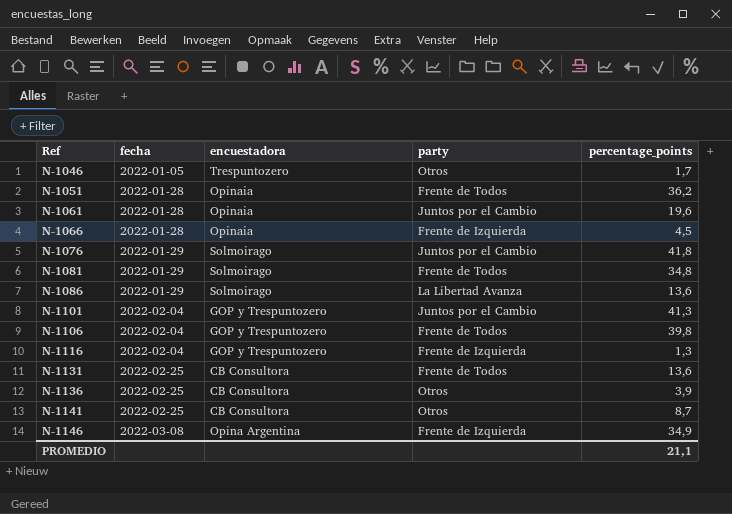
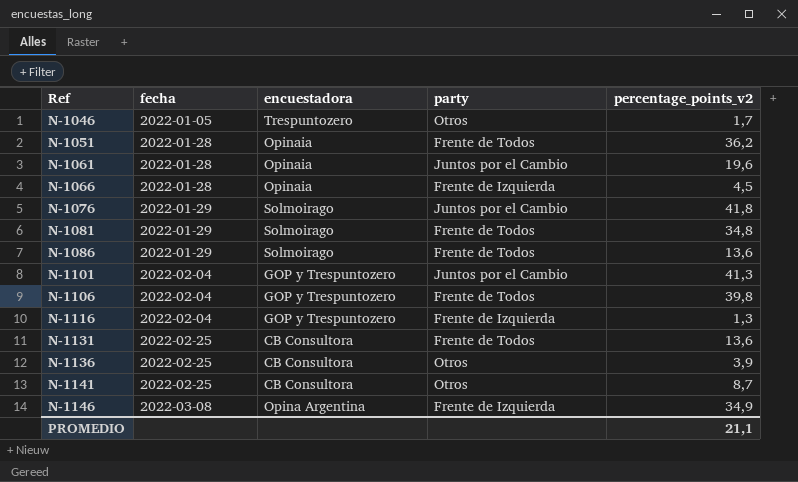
column name: percentage_points -> percentage_points_v2
N-1086 | party: La Libertad Avanza -> Frente de Todos

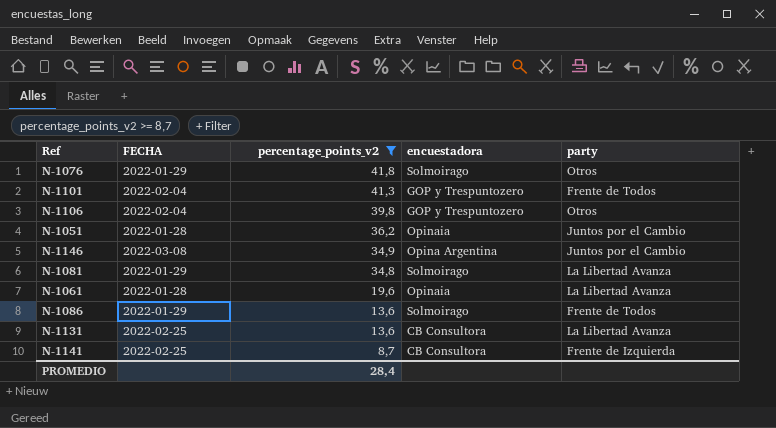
filter: none -> percentage_points_v2 >= 8,7
row order: Ref ascending -> percentage_points_v2 descending
column name: fecha -> FECHA
column percentage_points_v2 | position: 5 -> 3
N-1076 | party: Juntos por el Cambio -> Otros
N-1101 | party: Juntos por el Cambio -> Frente de Todos
N-1106 | party: Frente de Todos -> Otros
N-1051 | party: Frente de Todos -> Juntos por el Cambio
N-1146 | party: Frente de Izquierda -> Juntos por el Cambio
N-1081 | party: Frente de Todos -> La Libertad Avanza
N-1061 | party: Juntos por el Cambio -> La Libertad Avanza
N-1131 | party: Frente de Todos -> La Libertad Avanza
N-1141 | party: Otros -> Frente de Izquierda
PROMEDIO | percentage_points_v2: 21,1 -> 28,4

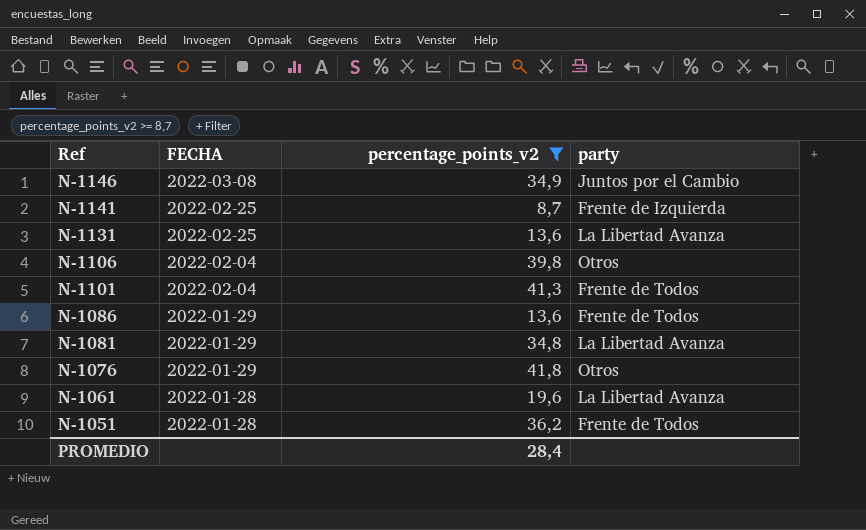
row order: percentage_points_v2 descending -> Ref descending
column encuestadora | position: 4 -> none
N-1051 | party: Juntos por el Cambio -> Frente de Todos

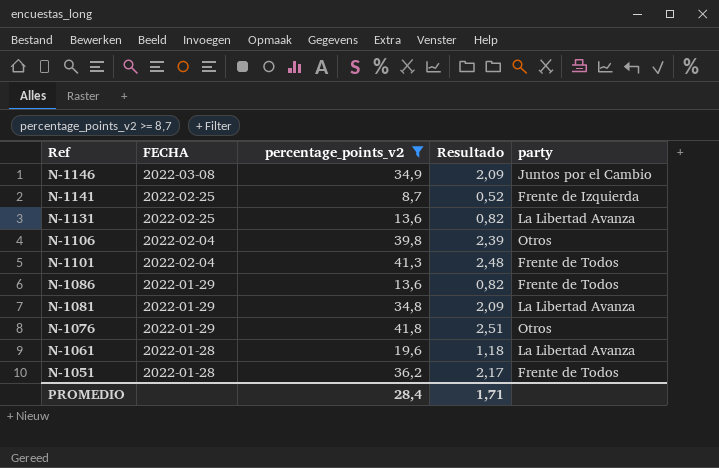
column Resultado | formula: none -> [percentage_points_v2] * 0,06

